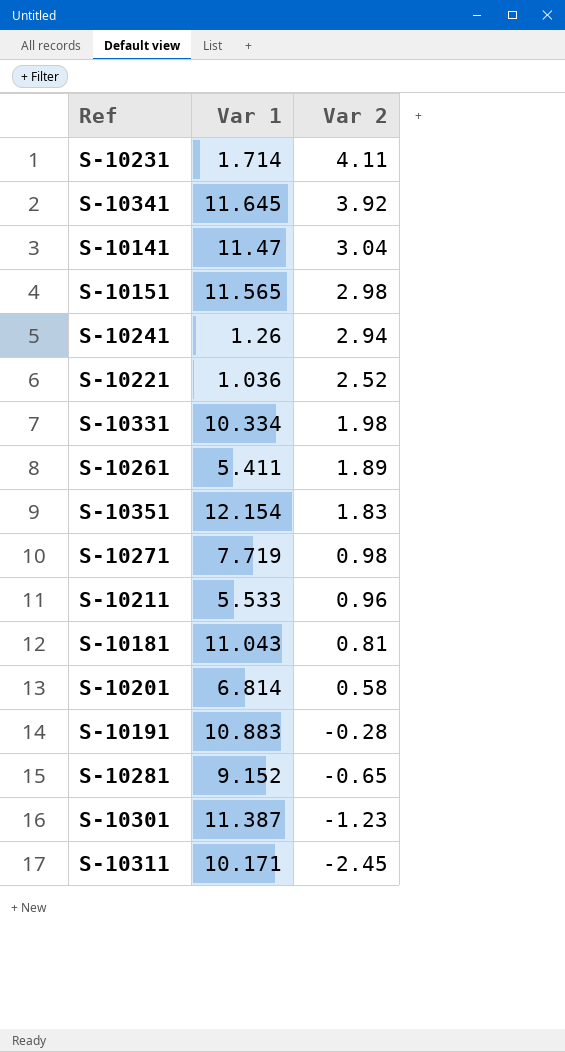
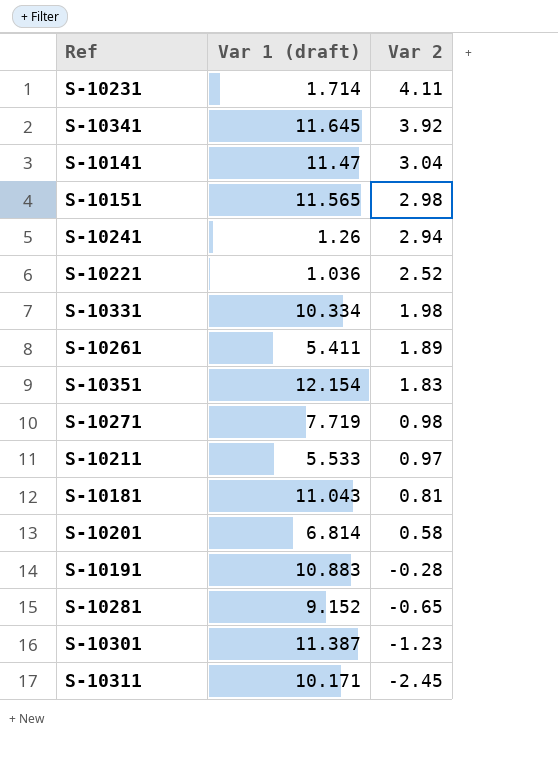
column name: Var 1 -> Var 1 (draft)
S-10211 | Var 2: 0.96 -> 0.97

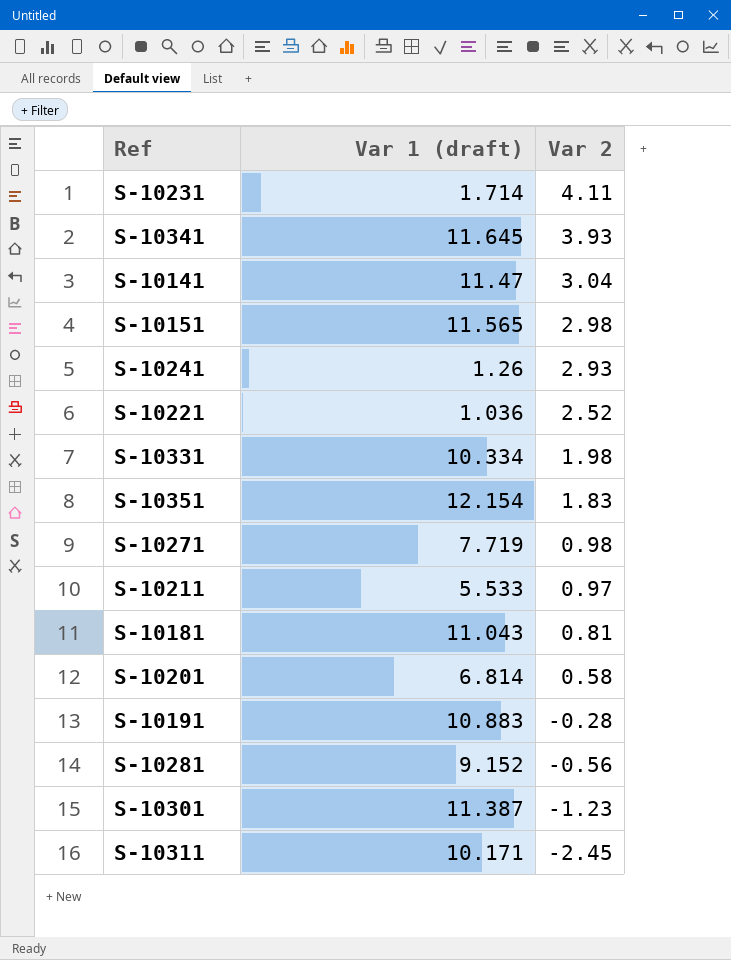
row S-10261: 5.411 | 1.89 -> none
S-10341 | Var 2: 3.92 -> 3.93
S-10241 | Var 2: 2.94 -> 2.93
S-10281 | Var 2: -0.65 -> -0.56

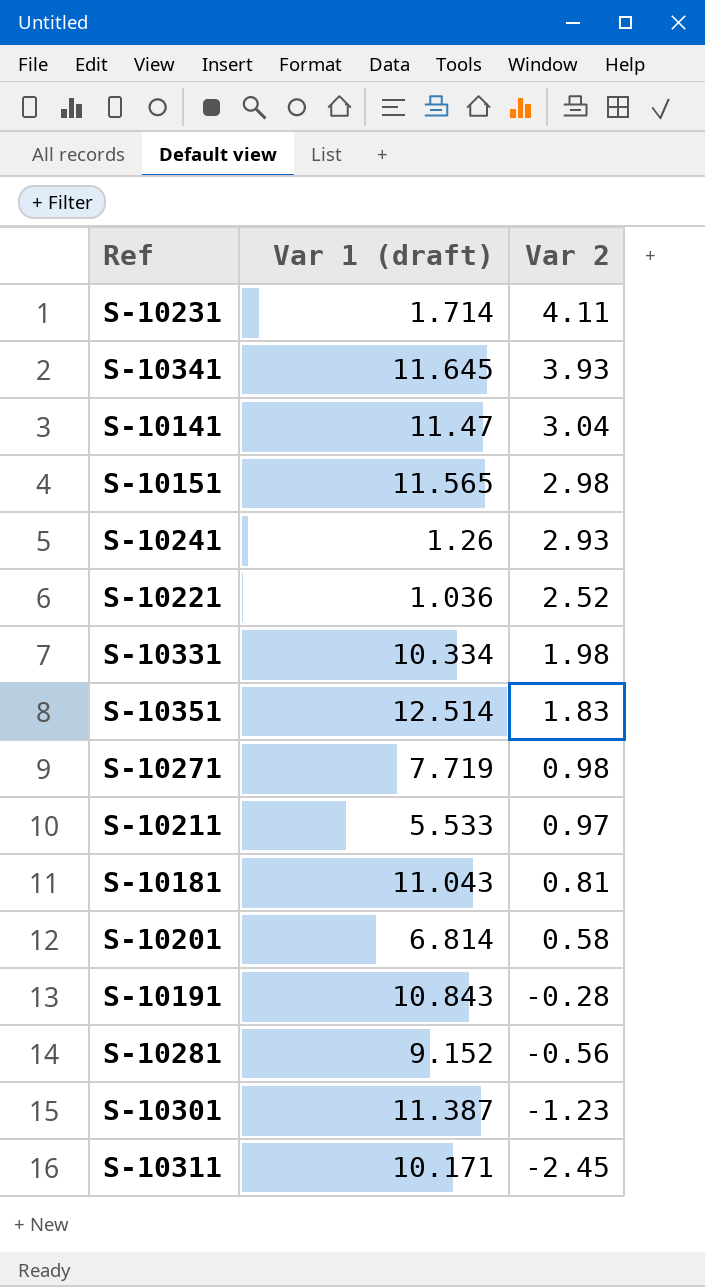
S-10351 | Var 1 (draft): 12.154 -> 12.514
S-10191 | Var 1 (draft): 10.883 -> 10.843

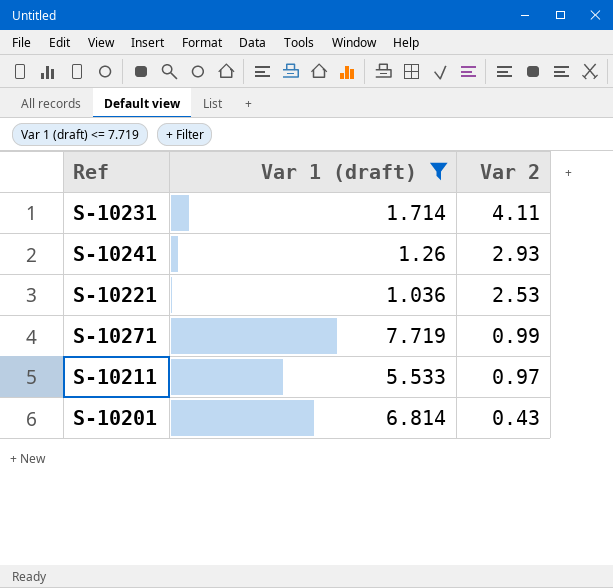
filter: none -> Var 1 (draft) <= 7.719
S-10221 | Var 2: 2.52 -> 2.53
S-10271 | Var 2: 0.98 -> 0.99
S-10201 | Var 2: 0.58 -> 0.43

